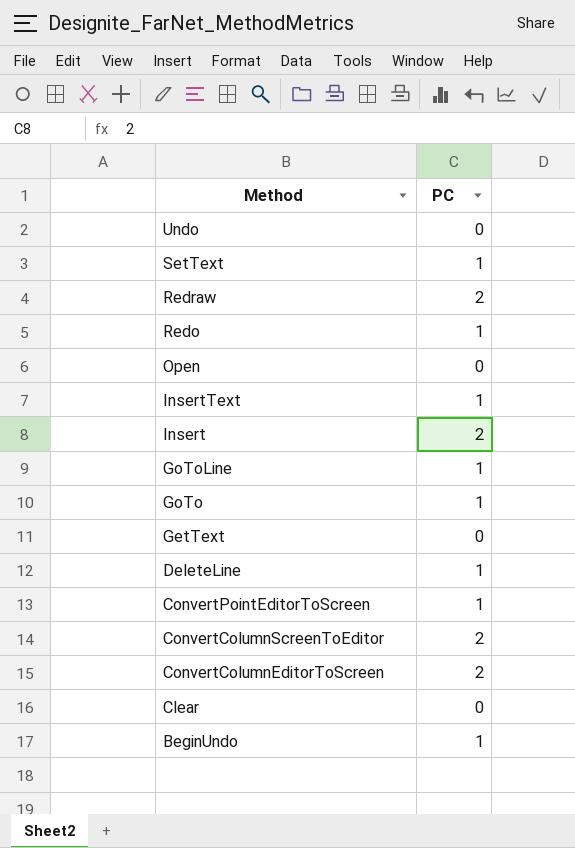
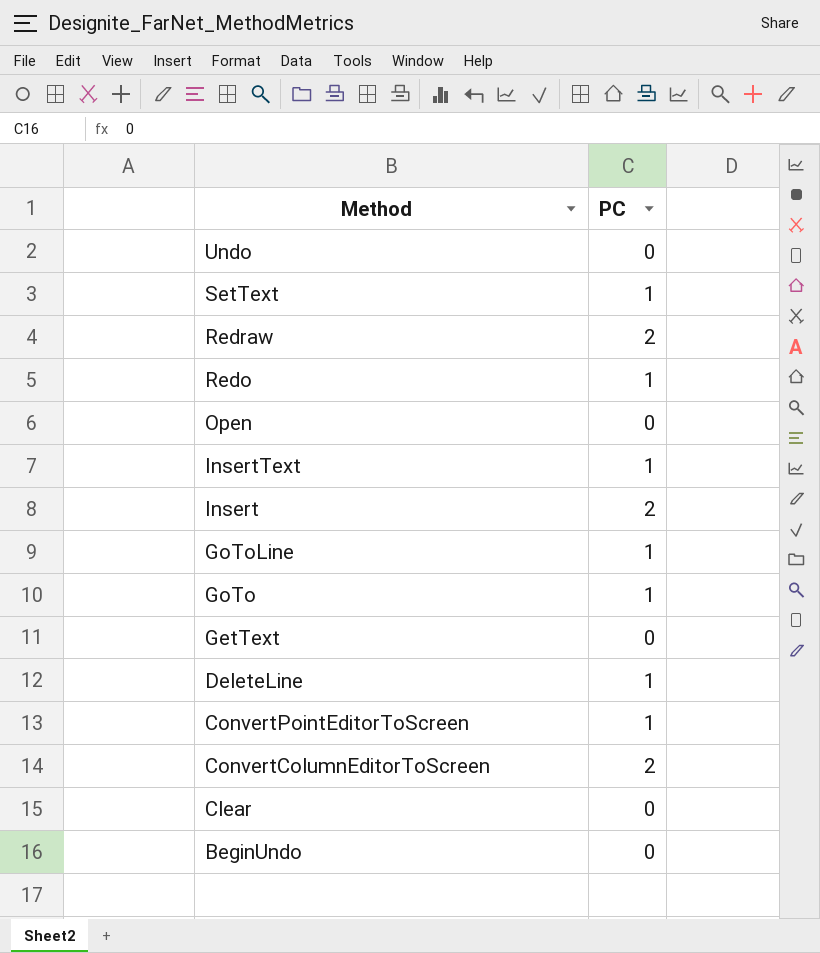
row ConvertColumnScreenToEditor: 2 -> none
BeginUndo | PC: 1 -> 0

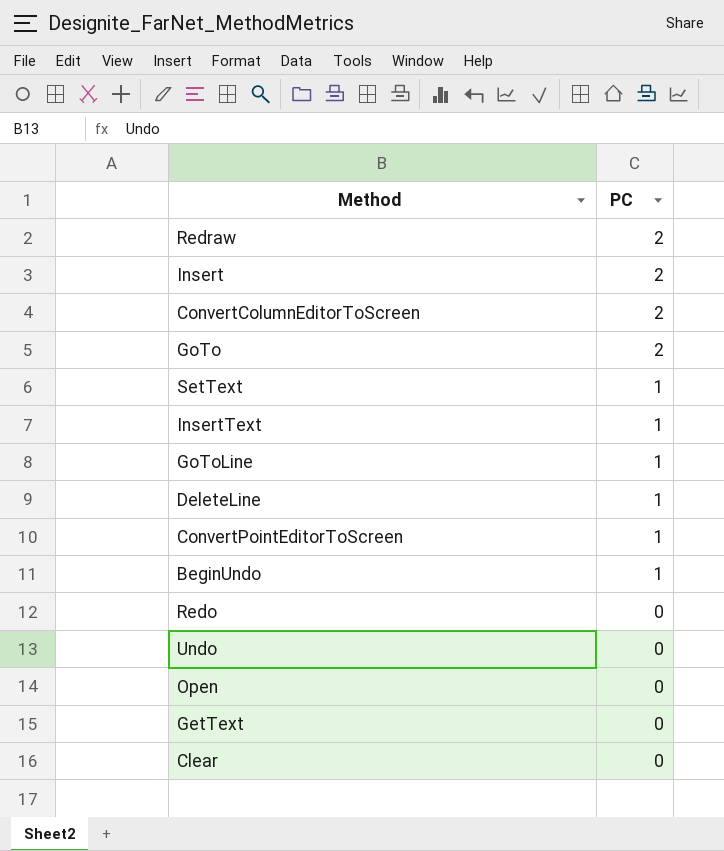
row order: Method descending -> PC descending
GoTo | PC: 1 -> 2
BeginUndo | PC: 0 -> 1
Redo | PC: 1 -> 0

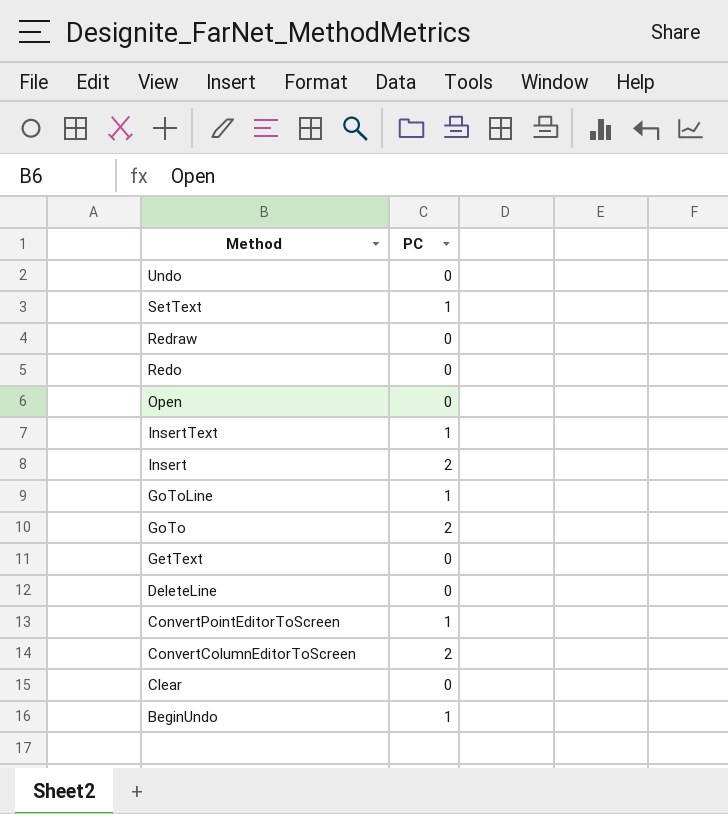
row order: PC descending -> Method descending
Redraw | PC: 2 -> 0
DeleteLine | PC: 1 -> 0

